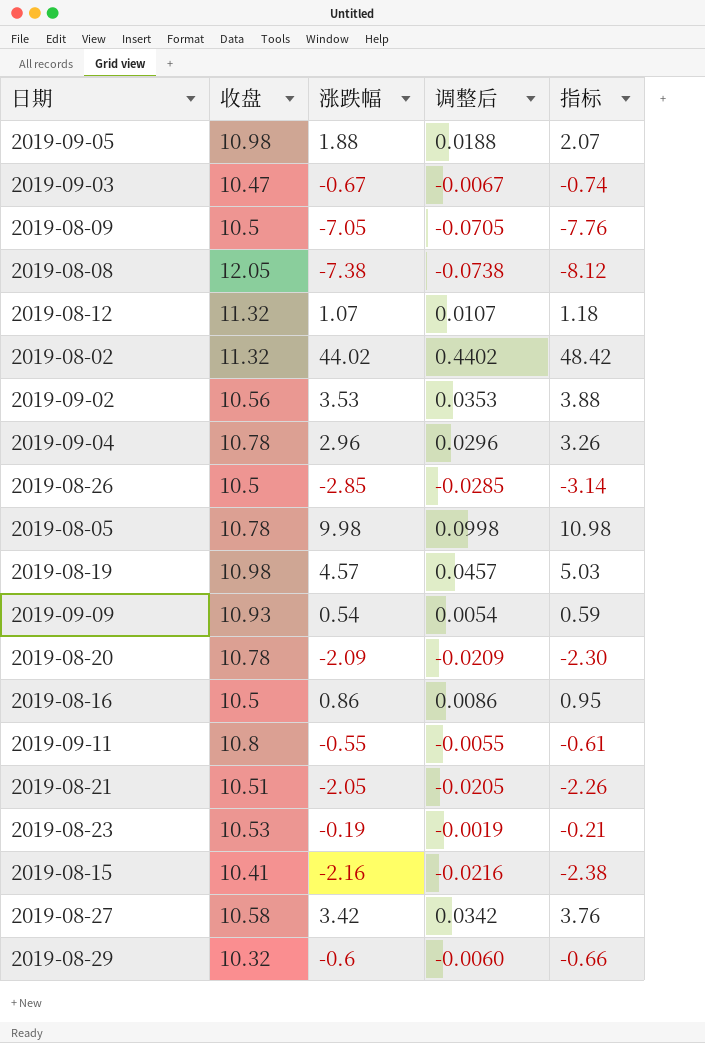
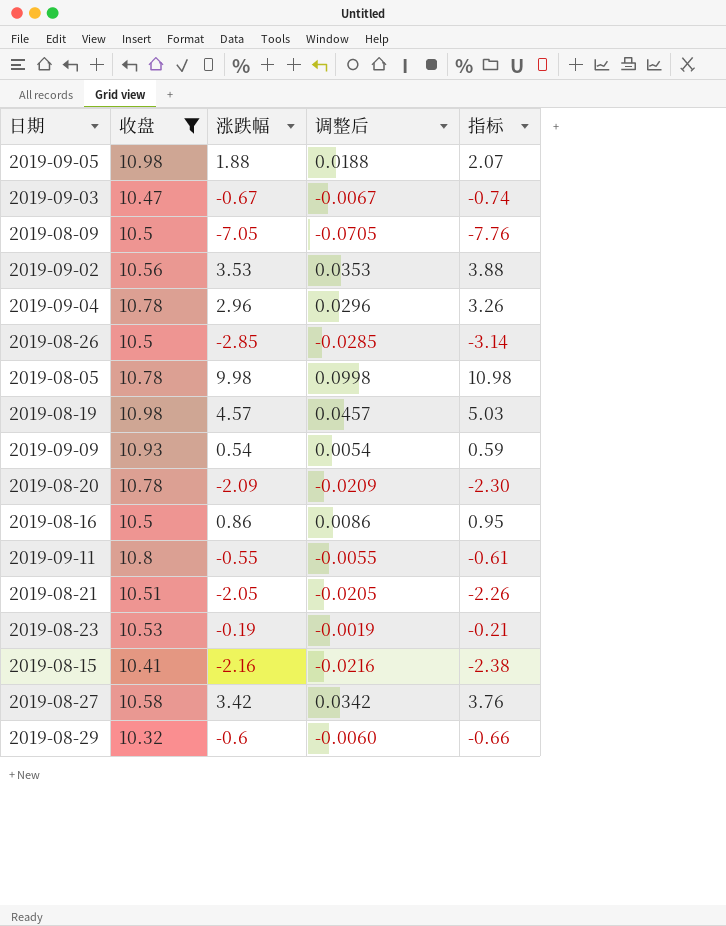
filter: none -> 收盘 <= 10.98

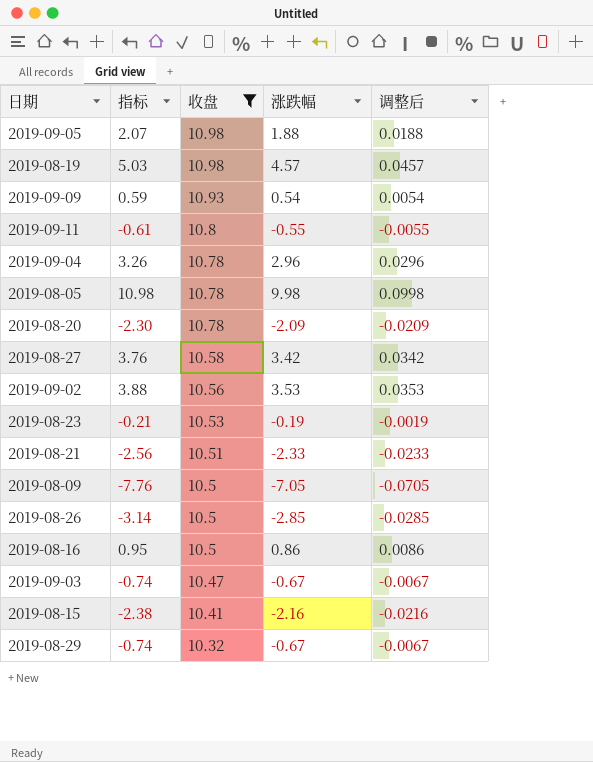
row order: none -> 收盘 descending
column 指标 | position: 5 -> 2
2019-08-21 | 指标: -2.26 -> -2.56
2019-08-21 | 涨跌幅: -2.05 -> -2.33
2019-08-21 | 调整后: -0.0205 -> -0.0233
2019-08-29 | 指标: -0.66 -> -0.74
2019-08-29 | 涨跌幅: -0.6 -> -0.67
2019-08-29 | 调整后: -0.0060 -> -0.0067

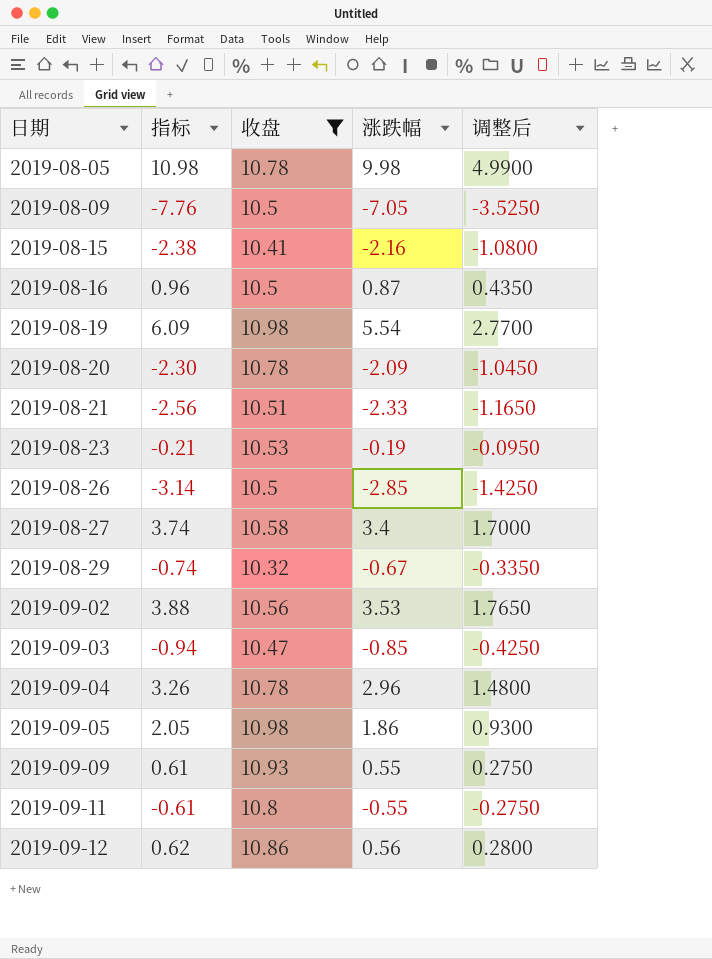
row order: 收盘 descending -> 日期 ascending
column 调整后 | formula: [涨跌幅] * 0.01 -> [涨跌幅] * 0.5
2019-08-16 | 指标: 0.95 -> 0.96
2019-08-16 | 涨跌幅: 0.86 -> 0.87
2019-08-19 | 指标: 5.03 -> 6.09
2019-08-19 | 涨跌幅: 4.57 -> 5.54
2019-08-27 | 指标: 3.76 -> 3.74
2019-08-27 | 涨跌幅: 3.42 -> 3.4
2019-09-03 | 指标: -0.74 -> -0.94
2019-09-03 | 涨跌幅: -0.67 -> -0.85
2019-09-05 | 指标: 2.07 -> 2.05
2019-09-05 | 涨跌幅: 1.88 -> 1.86
2019-09-09 | 指标: 0.59 -> 0.61
2019-09-09 | 涨跌幅: 0.54 -> 0.55
row 2019-09-12: none -> 0.62 | 10.86 | 0.56 | 0.2800

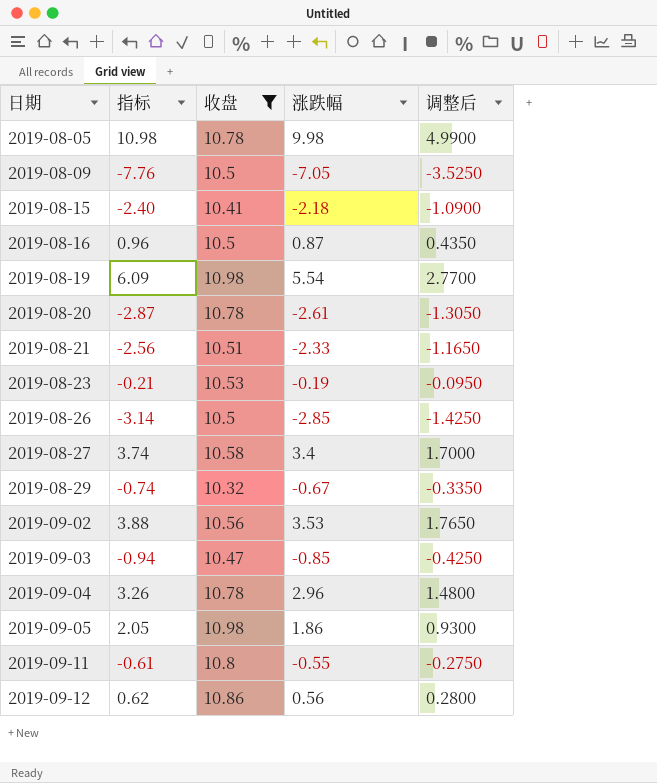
row 2019-09-09: 0.61 | 10.93 | 0.55 | 0.2750 -> none
2019-08-15 | 指标: -2.38 -> -2.40
2019-08-15 | 涨跌幅: -2.16 -> -2.18
2019-08-15 | 调整后: -1.0800 -> -1.0900
2019-08-20 | 指标: -2.30 -> -2.87
2019-08-20 | 涨跌幅: -2.09 -> -2.61
2019-08-20 | 调整后: -1.0450 -> -1.3050

